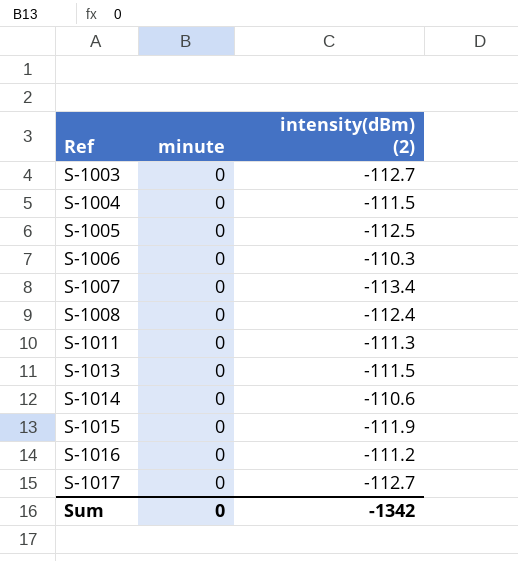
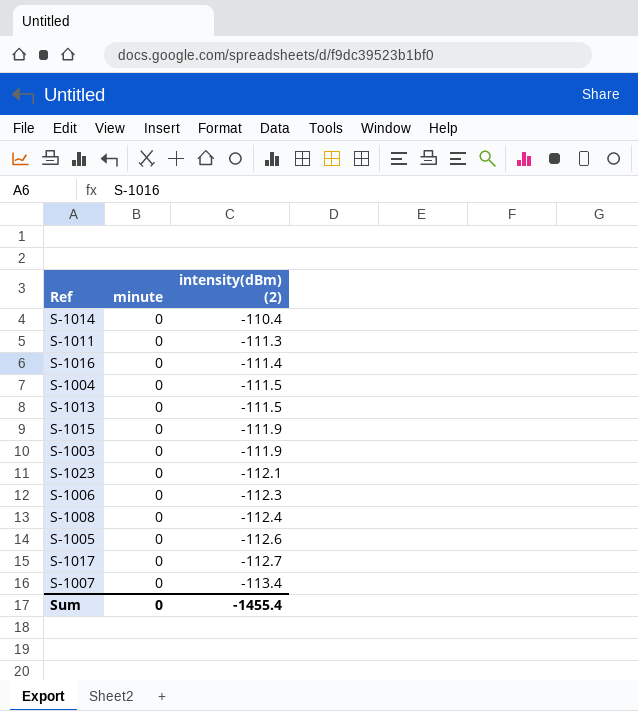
row order: Ref ascending -> intensity(dBm) (2) descending
S-1014 | intensity(dBm) (2): -110.6 -> -110.4
S-1016 | intensity(dBm) (2): -111.2 -> -111.4
S-1003 | intensity(dBm) (2): -112.7 -> -111.9
row S-1023: none -> 0 | -112.1
S-1006 | intensity(dBm) (2): -110.3 -> -112.3
S-1005 | intensity(dBm) (2): -112.5 -> -112.6
Sum | intensity(dBm) (2): -1342 -> -1455.4

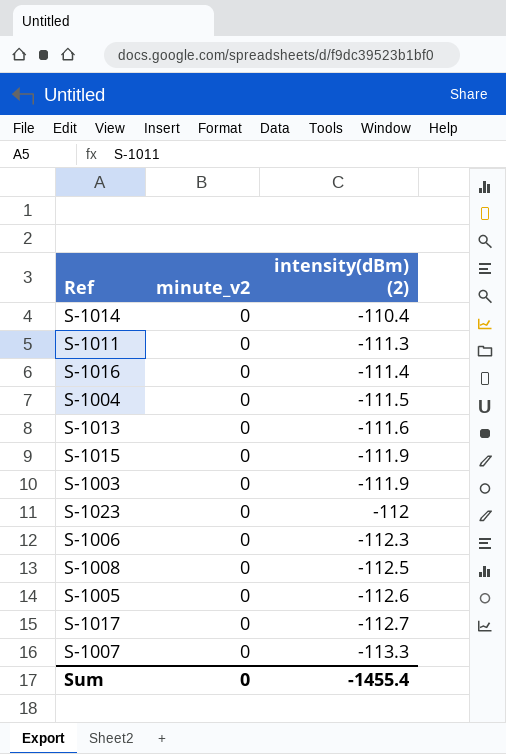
column name: minute -> minute_v2
S-1013 | intensity(dBm) (2): -111.5 -> -111.6
S-1023 | intensity(dBm) (2): -112.1 -> -112
S-1008 | intensity(dBm) (2): -112.4 -> -112.5
S-1007 | intensity(dBm) (2): -113.4 -> -113.3

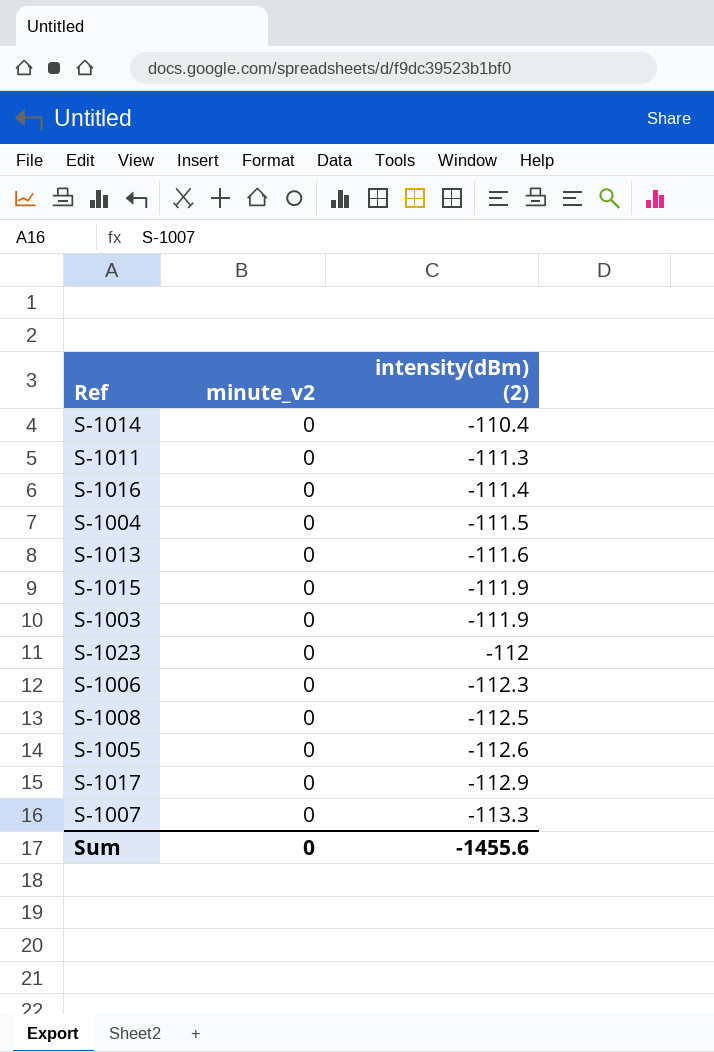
S-1017 | intensity(dBm) (2): -112.7 -> -112.9
Sum | intensity(dBm) (2): -1455.4 -> -1455.6

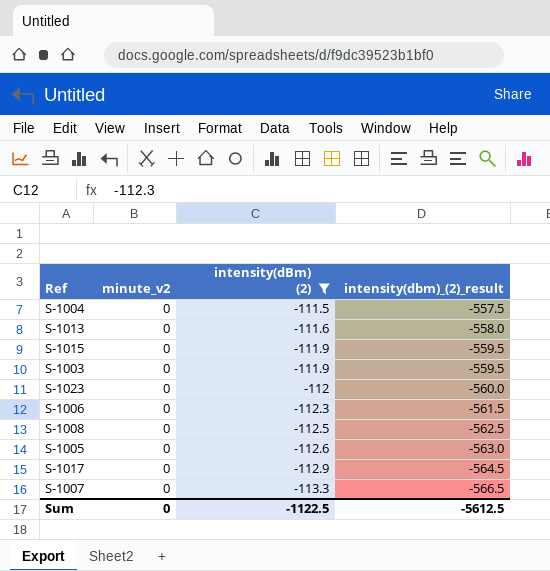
filter: none -> intensity(dBm) (2) <= -111.5
column intensity(dbm)_(2)_result | formula: none -> [intensity(dBm) (2)] * 5
Sum | intensity(dBm) (2): -1455.6 -> -1122.5

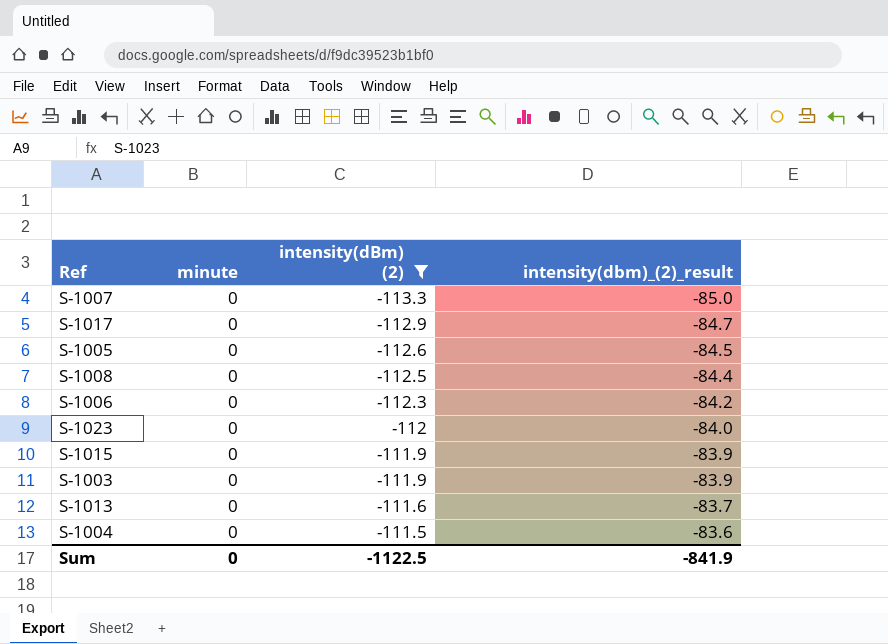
row order: intensity(dBm) (2) descending -> intensity(dBm) (2) ascending
column name: minute_v2 -> minute
column intensity(dbm)_(2)_result | formula: [intensity(dBm) (2)] * 5 -> [intensity(dBm) (2)] * 0.75
Sum | intensity(dbm)_(2)_result: -5612.5 -> -841.9

